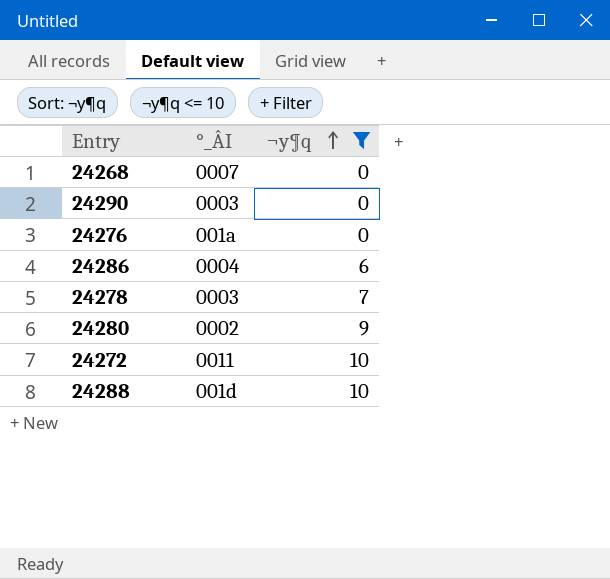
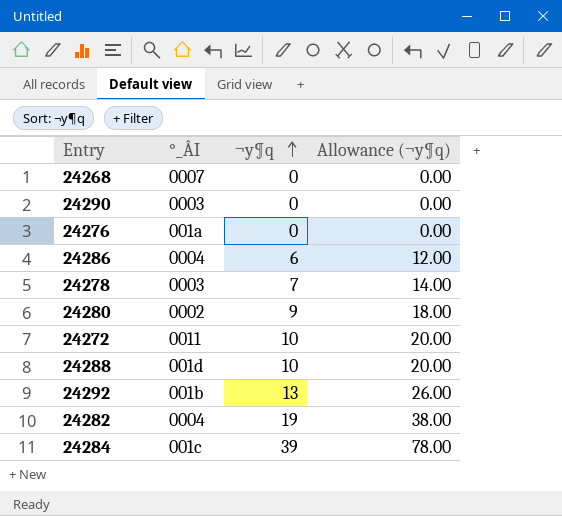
filter: ¬y¶q <= 10 -> none
column Allowance (¬y¶q) | formula: none -> [¬y¶q] * 2

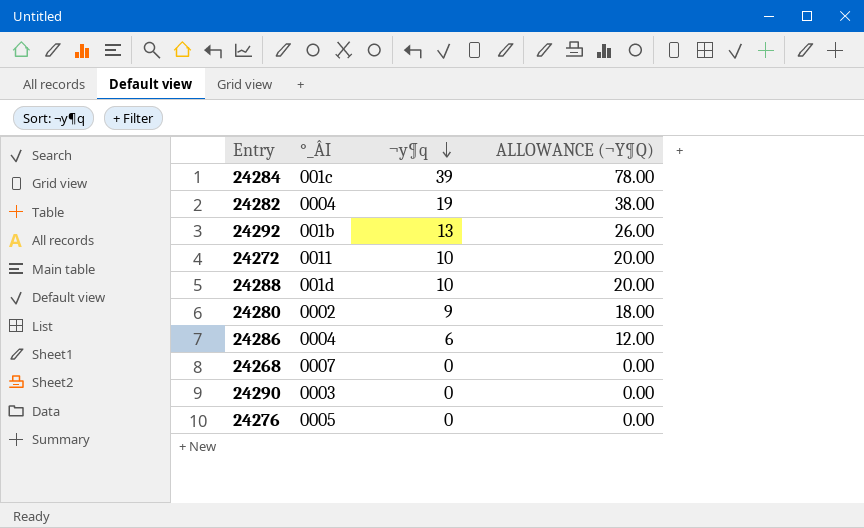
row order: ¬y¶q ascending -> ¬y¶q descending
column name: Allowance (¬y¶q) -> ALLOWANCE (¬Y¶Q)
row 24278: 0003 | 7 | 14.00 -> none
24276 | °_ÂI: 001a -> 0005

